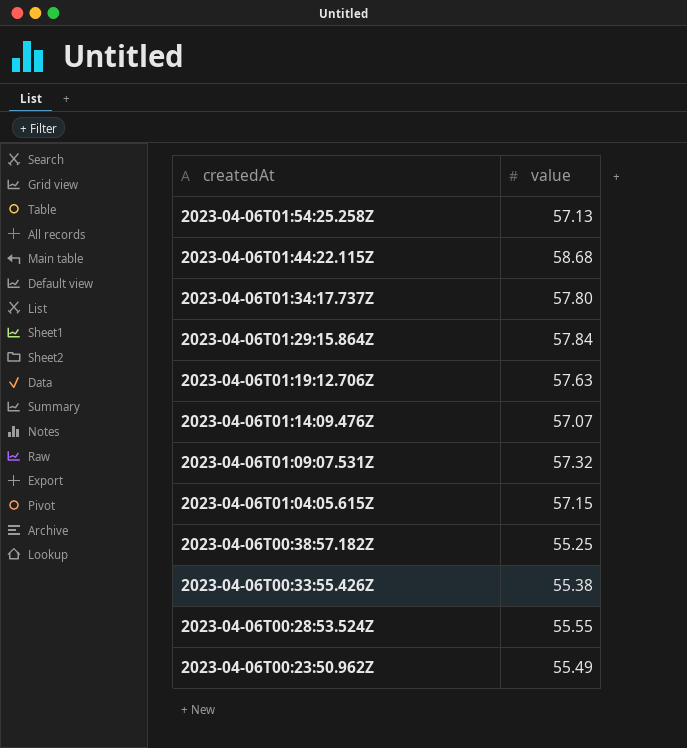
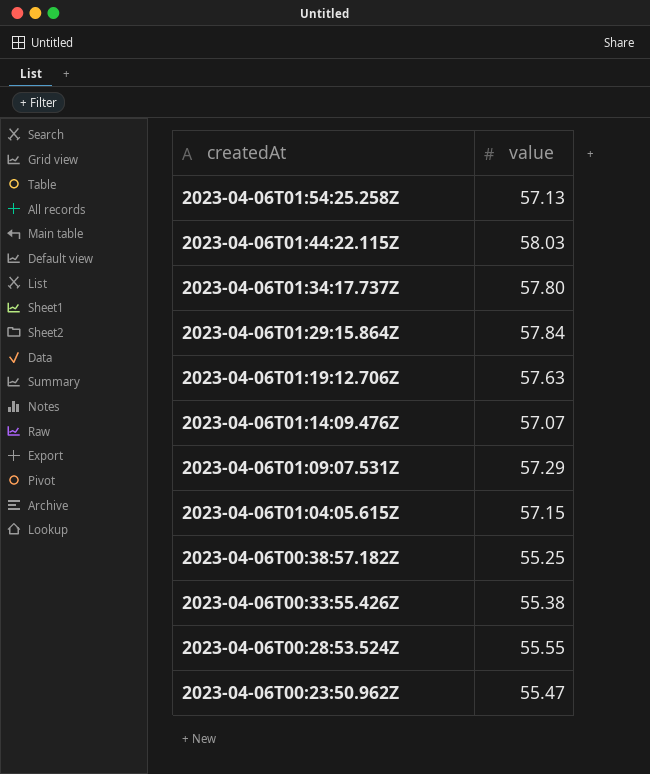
2023-04-06T01:44:22.115Z | value: 58.68 -> 58.03
2023-04-06T01:09:07.531Z | value: 57.32 -> 57.29
2023-04-06T00:23:50.962Z | value: 55.49 -> 55.47

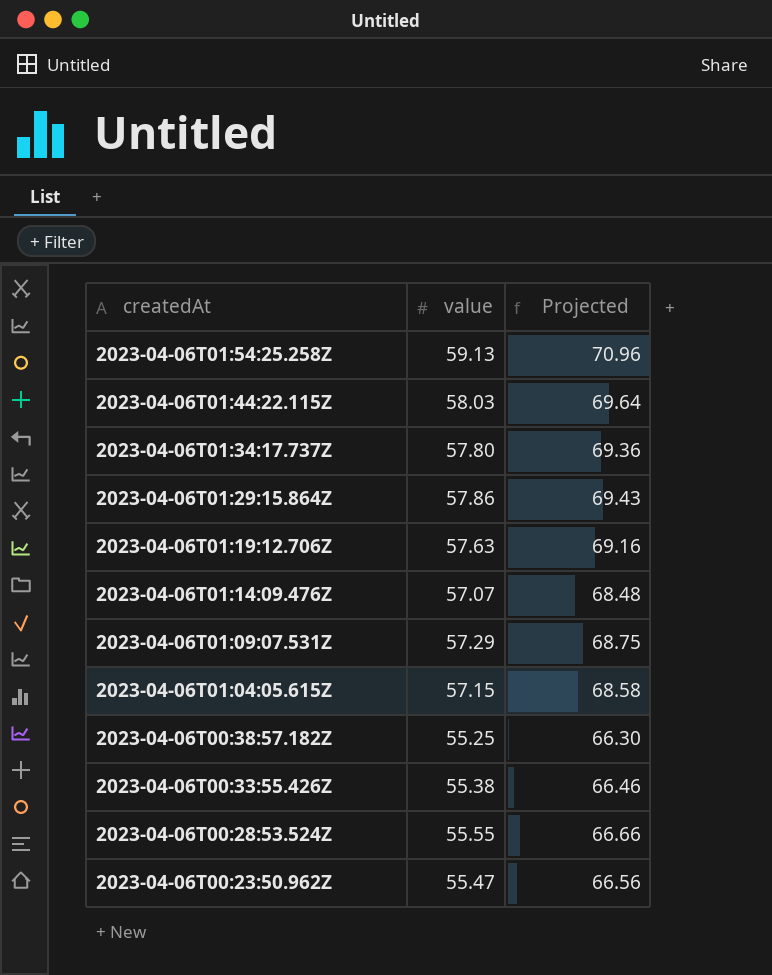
column Projected | formula: none -> [value] * 1.2
2023-04-06T01:54:25.258Z | value: 57.13 -> 59.13
2023-04-06T01:29:15.864Z | value: 57.84 -> 57.86

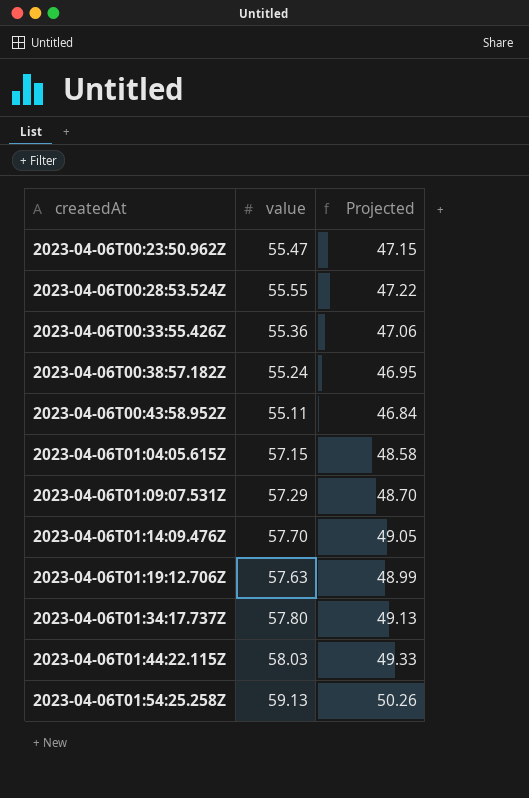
row order: createdAt descending -> createdAt ascending
column Projected | formula: [value] * 1.2 -> [value] * 0.85
row 2023-04-06T01:29:15.864Z: 57.86 | 69.43 -> none
2023-04-06T00:33:55.426Z | value: 55.38 -> 55.36
2023-04-06T00:38:57.182Z | value: 55.25 -> 55.24
row 2023-04-06T00:43:58.952Z: none -> 55.11 | 46.84
2023-04-06T01:14:09.476Z | value: 57.07 -> 57.70

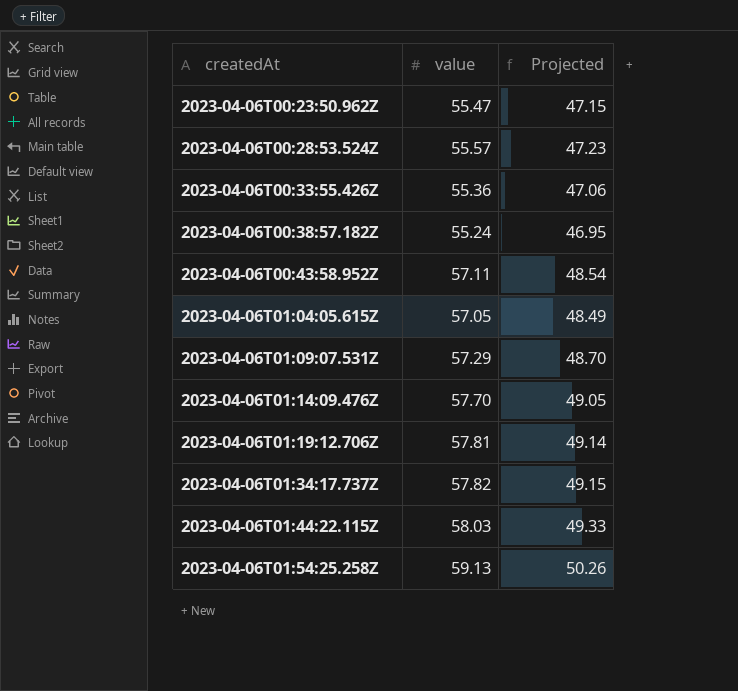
2023-04-06T00:28:53.524Z | value: 55.55 -> 55.57
2023-04-06T00:28:53.524Z | Projected: 47.22 -> 47.23
2023-04-06T00:43:58.952Z | value: 55.11 -> 57.11
2023-04-06T00:43:58.952Z | Projected: 46.84 -> 48.54
2023-04-06T01:04:05.615Z | value: 57.15 -> 57.05
2023-04-06T01:04:05.615Z | Projected: 48.58 -> 48.49
2023-04-06T01:19:12.706Z | value: 57.63 -> 57.81
2023-04-06T01:19:12.706Z | Projected: 48.99 -> 49.14
2023-04-06T01:34:17.737Z | value: 57.80 -> 57.82
2023-04-06T01:34:17.737Z | Projected: 49.13 -> 49.15

